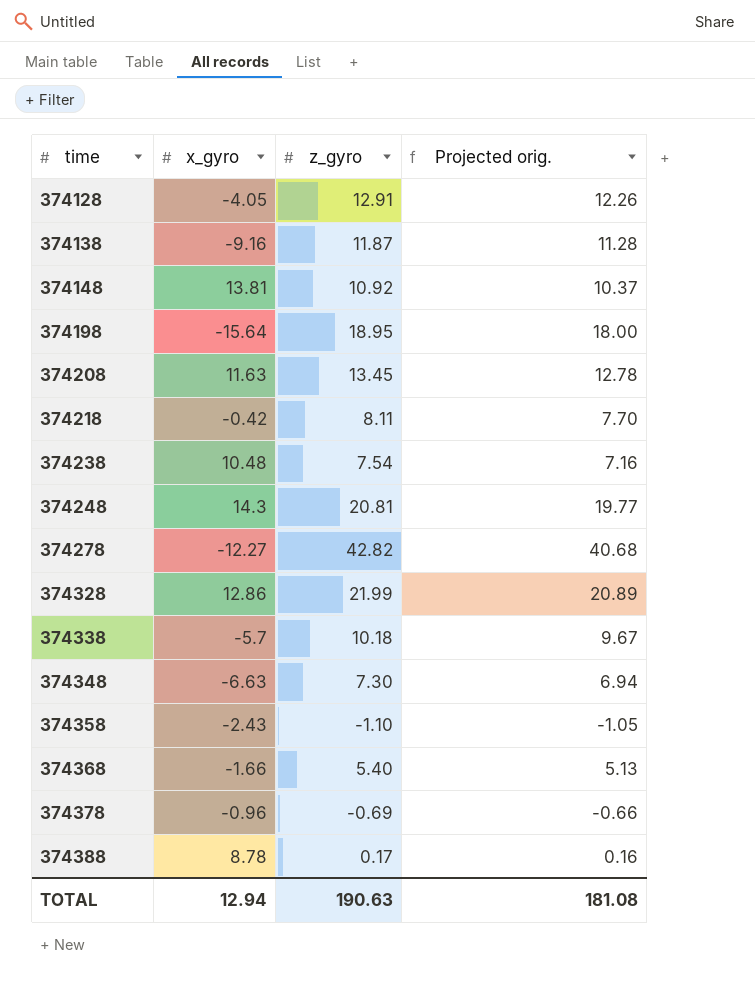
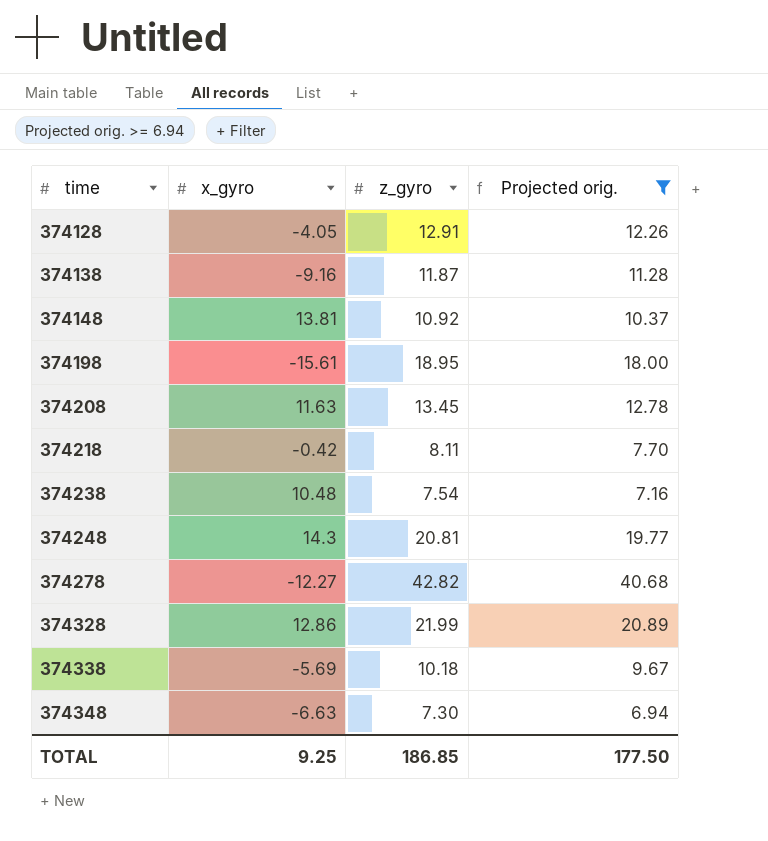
filter: none -> Projected orig. >= 6.94
374198 | x_gyro: -15.64 -> -15.61
374338 | x_gyro: -5.7 -> -5.69
TOTAL | x_gyro: 12.94 -> 9.25
TOTAL | z_gyro: 190.63 -> 186.85
TOTAL | Projected orig.: 181.08 -> 177.50

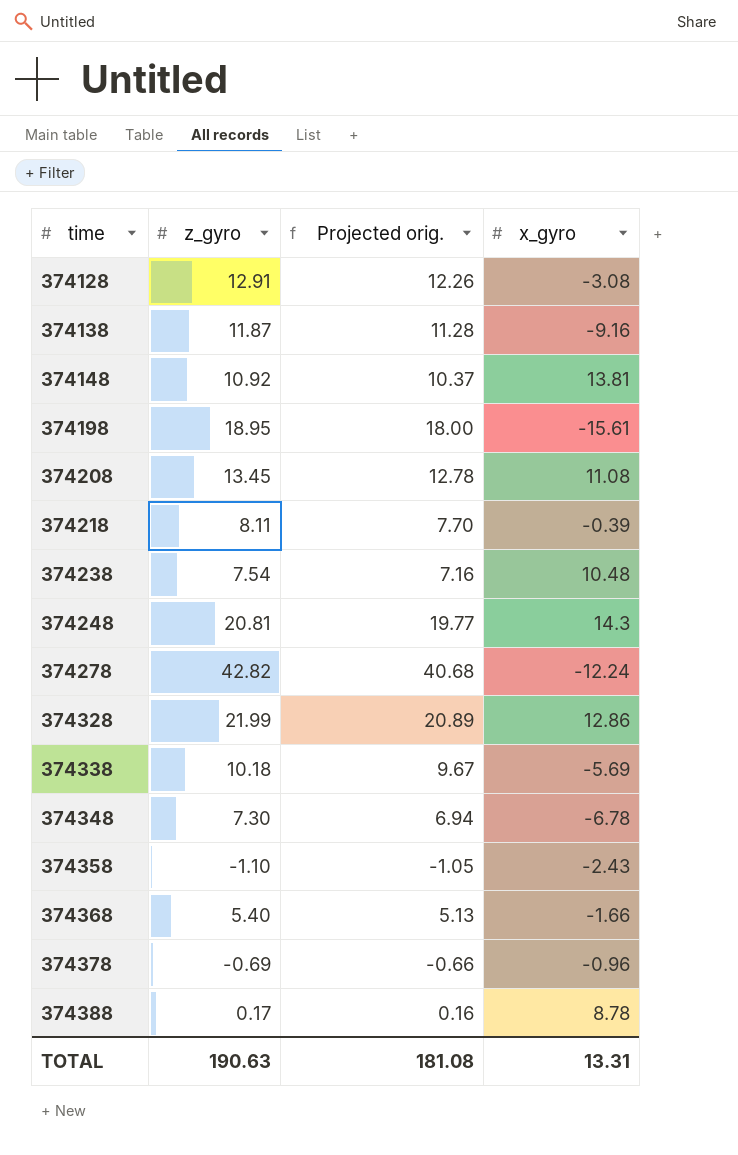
filter: Projected orig. >= 6.94 -> none
column x_gyro | position: 2 -> 4
374128 | x_gyro: -4.05 -> -3.08
374208 | x_gyro: 11.63 -> 11.08
374218 | x_gyro: -0.42 -> -0.39
374278 | x_gyro: -12.27 -> -12.24
374348 | x_gyro: -6.63 -> -6.78
TOTAL | z_gyro: 186.85 -> 190.63
TOTAL | Projected orig.: 177.50 -> 181.08
TOTAL | x_gyro: 9.25 -> 13.31

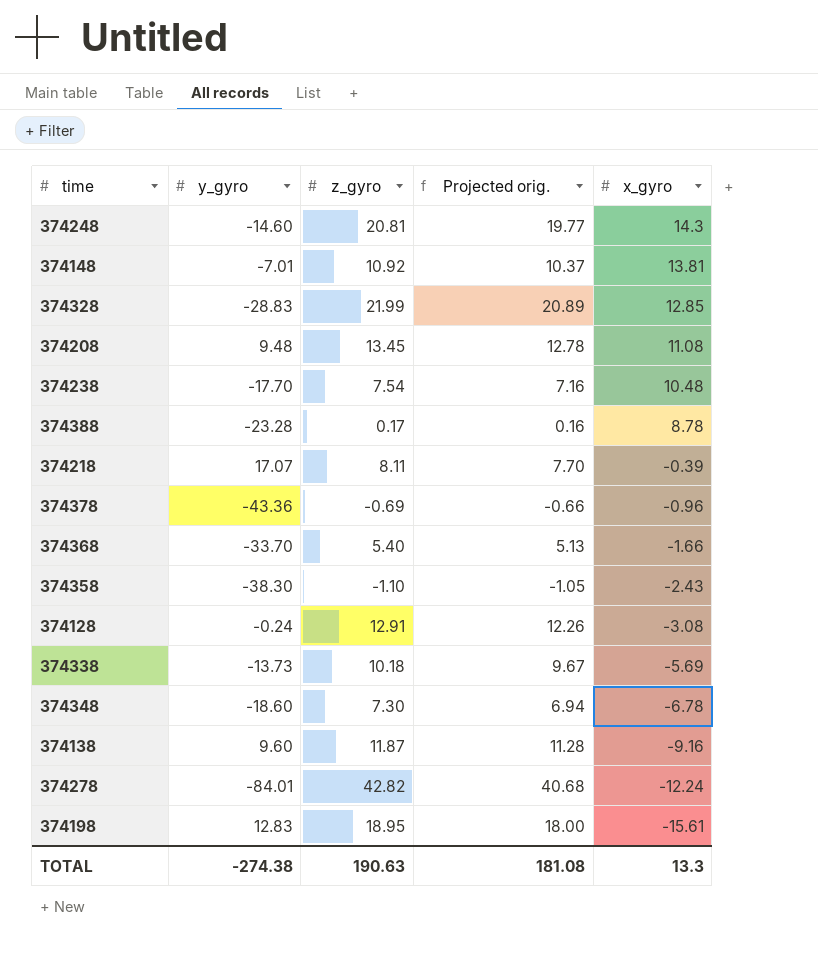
row order: time ascending -> x_gyro descending
column y_gyro | position: none -> 2
374328 | x_gyro: 12.86 -> 12.85
TOTAL | x_gyro: 13.31 -> 13.3

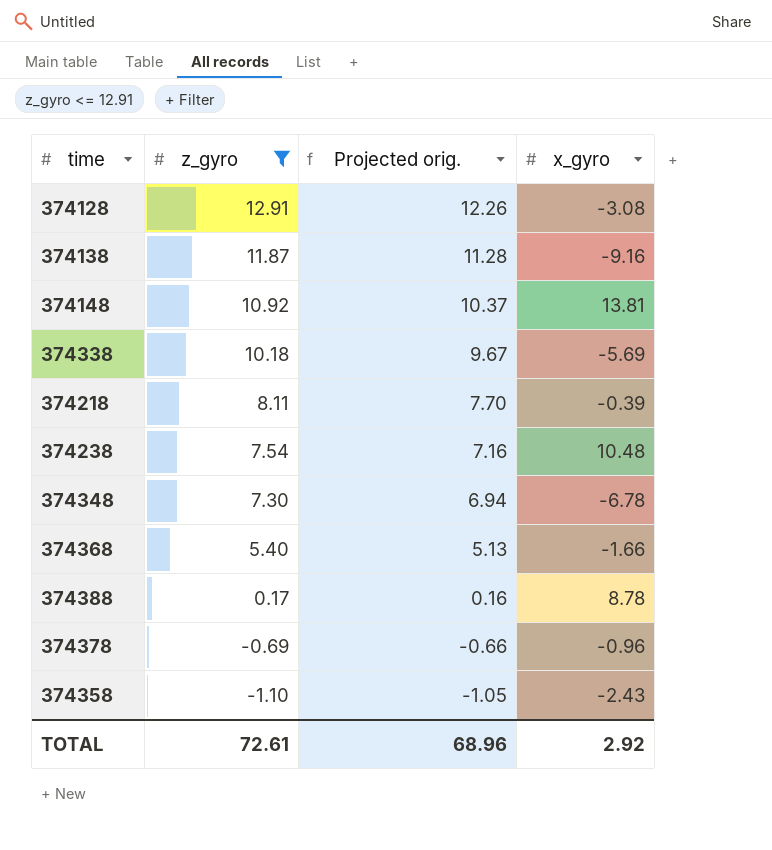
filter: none -> z_gyro <= 12.91
row order: x_gyro descending -> z_gyro descending
column y_gyro | position: 2 -> none
TOTAL | z_gyro: 190.63 -> 72.61
TOTAL | Projected orig.: 181.08 -> 68.96
TOTAL | x_gyro: 13.3 -> 2.92

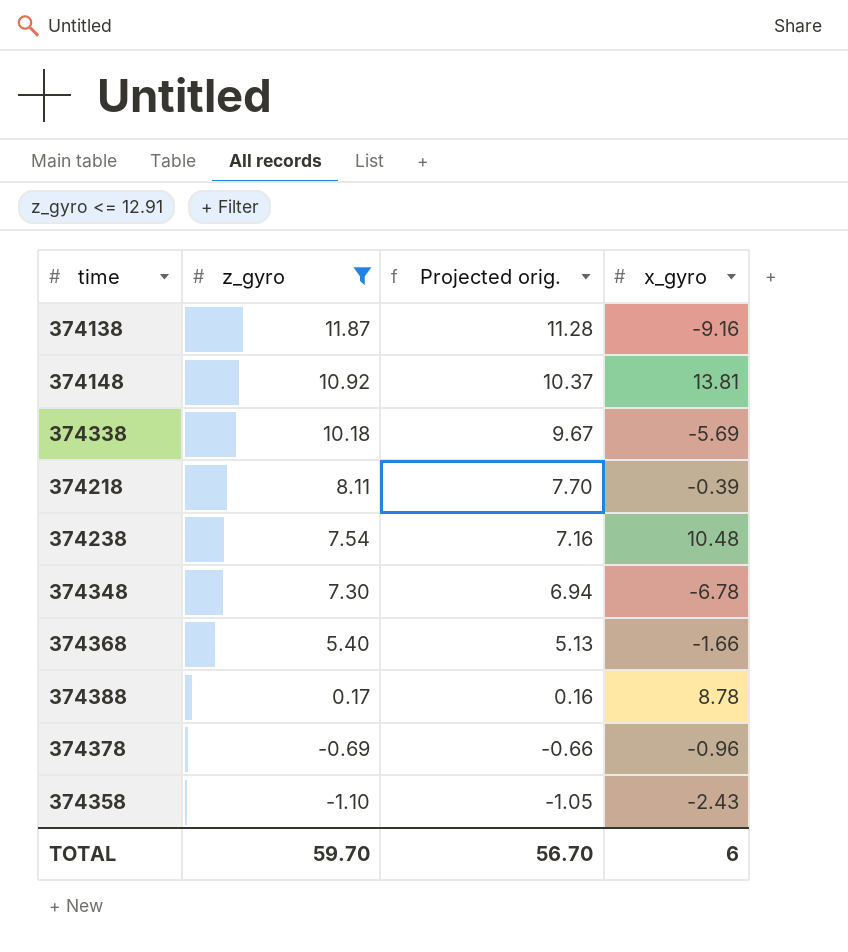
row 374128: 12.91 | 12.26 | -3.08 -> none
TOTAL | z_gyro: 72.61 -> 59.70
TOTAL | Projected orig.: 68.96 -> 56.70
TOTAL | x_gyro: 2.92 -> 6

